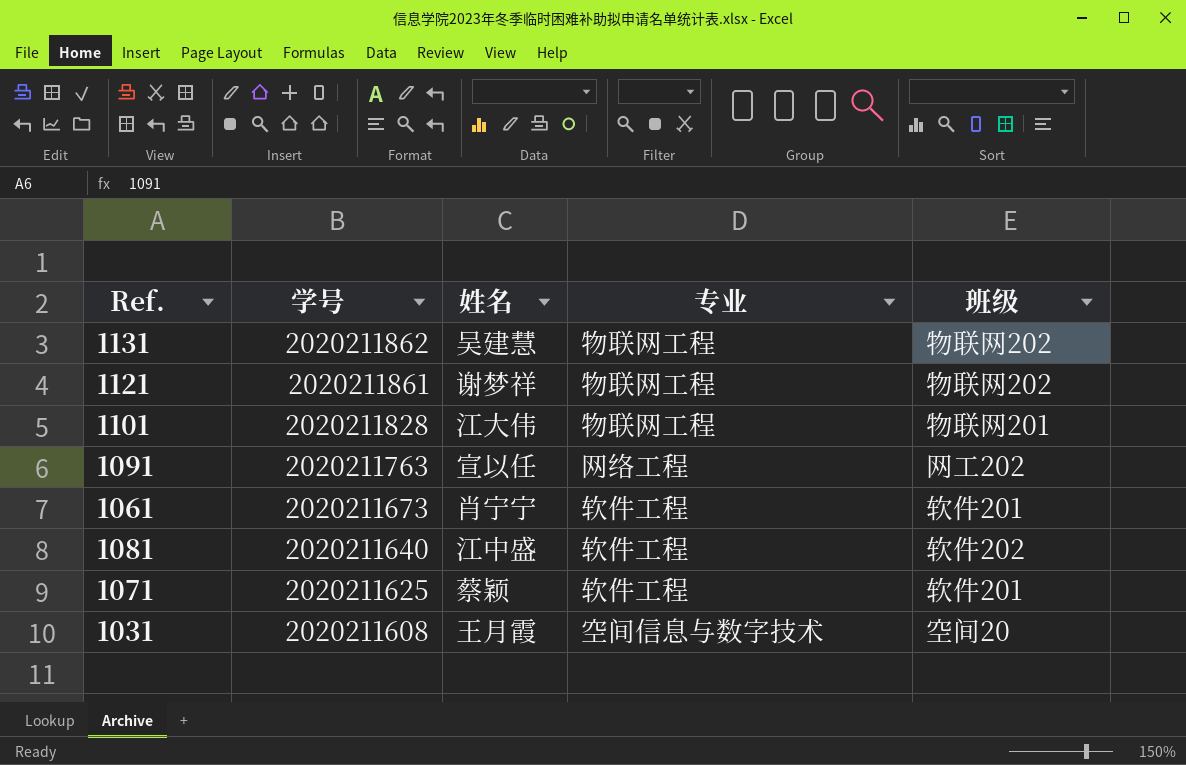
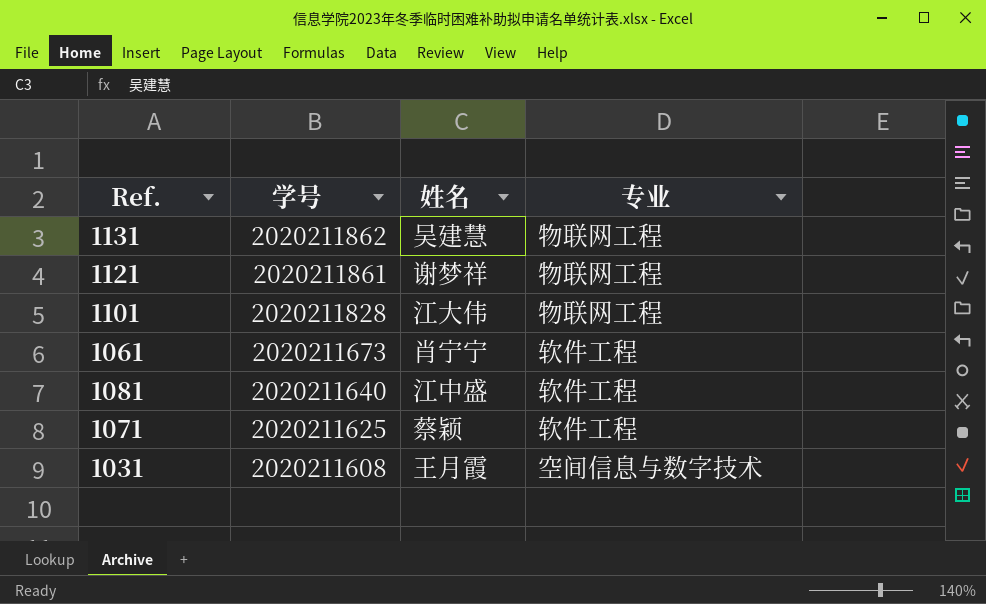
column 班级 | position: 5 -> none
row 1091: 2020211763 | 宣以任 | 网络工程 | 网工202 -> none

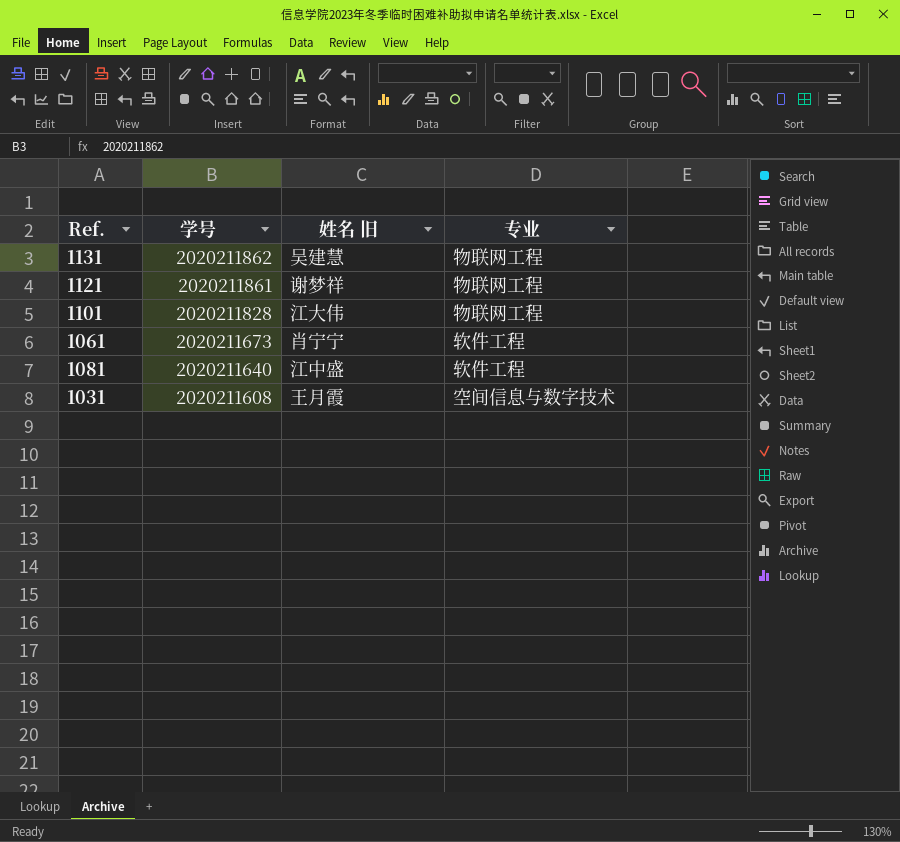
column name: 姓名 -> 姓名 旧
row 1071: 2020211625 | 蔡颖 | 软件工程 -> none

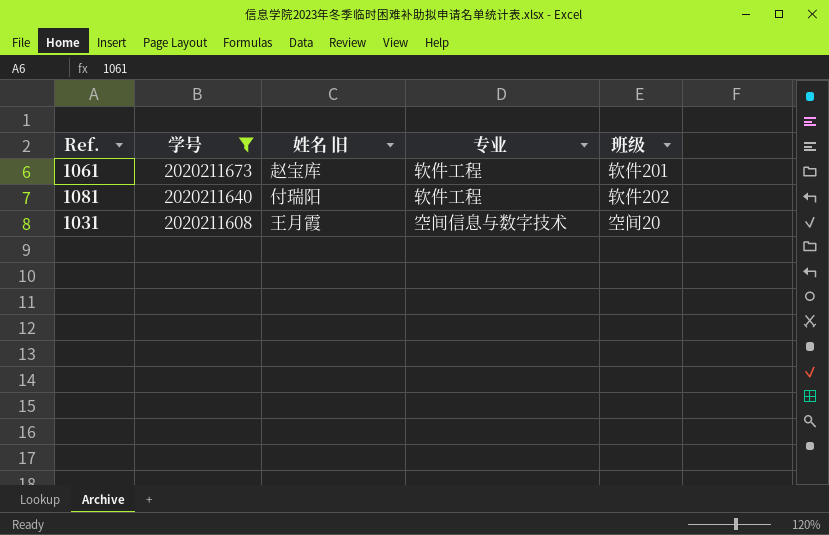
filter: none -> 学号 <= 2020211673
column 班级 | position: none -> 5
1061 | 姓名 旧: 肖宁宁 -> 赵宝库
1081 | 姓名 旧: 江中盛 -> 付瑞阳

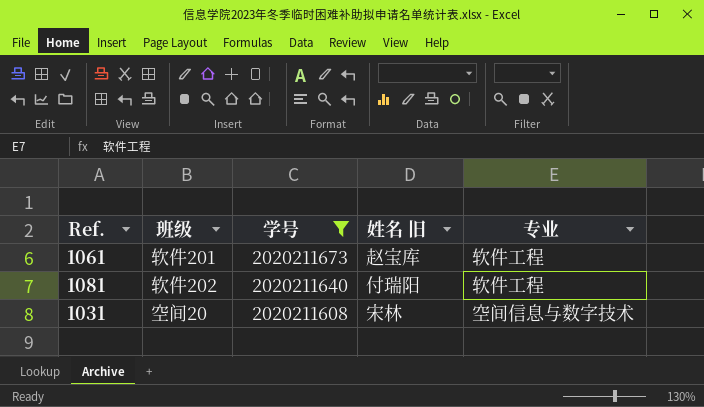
column 班级 | position: 5 -> 2
1031 | 姓名 旧: 王月霞 -> 宋林

